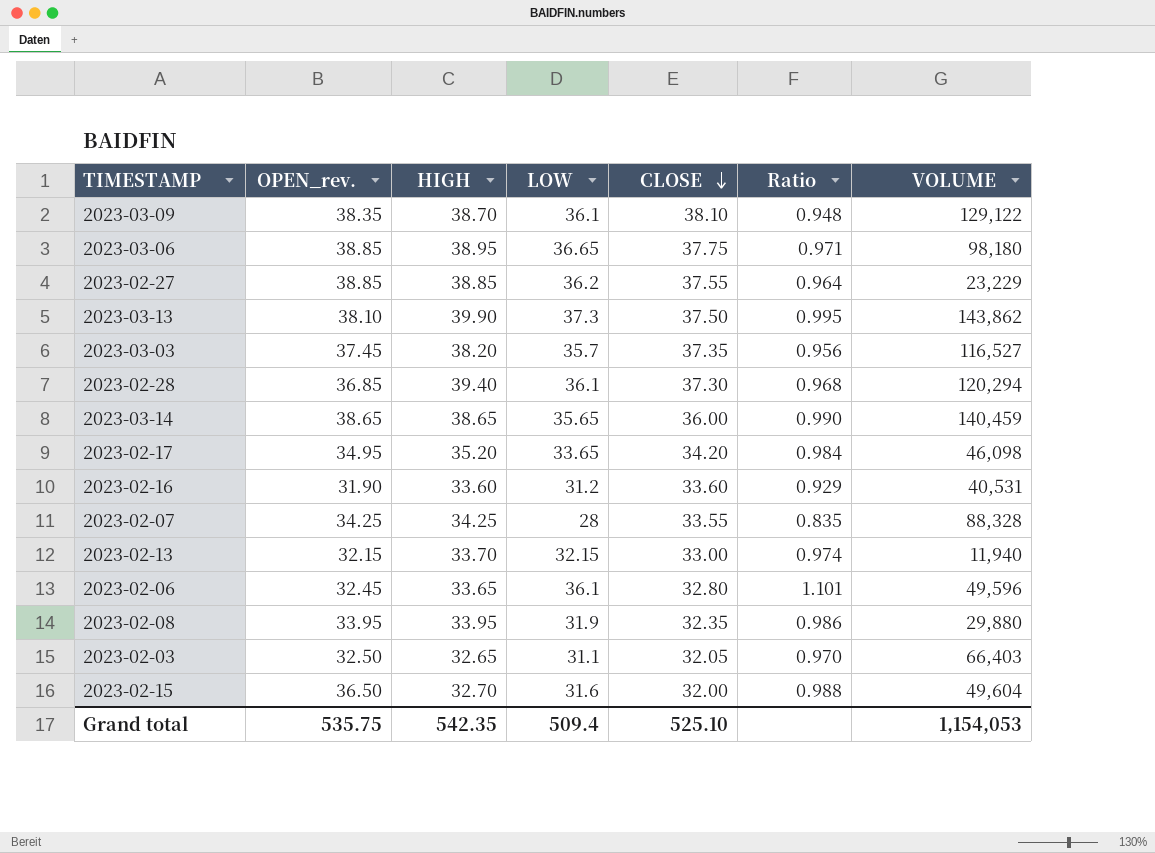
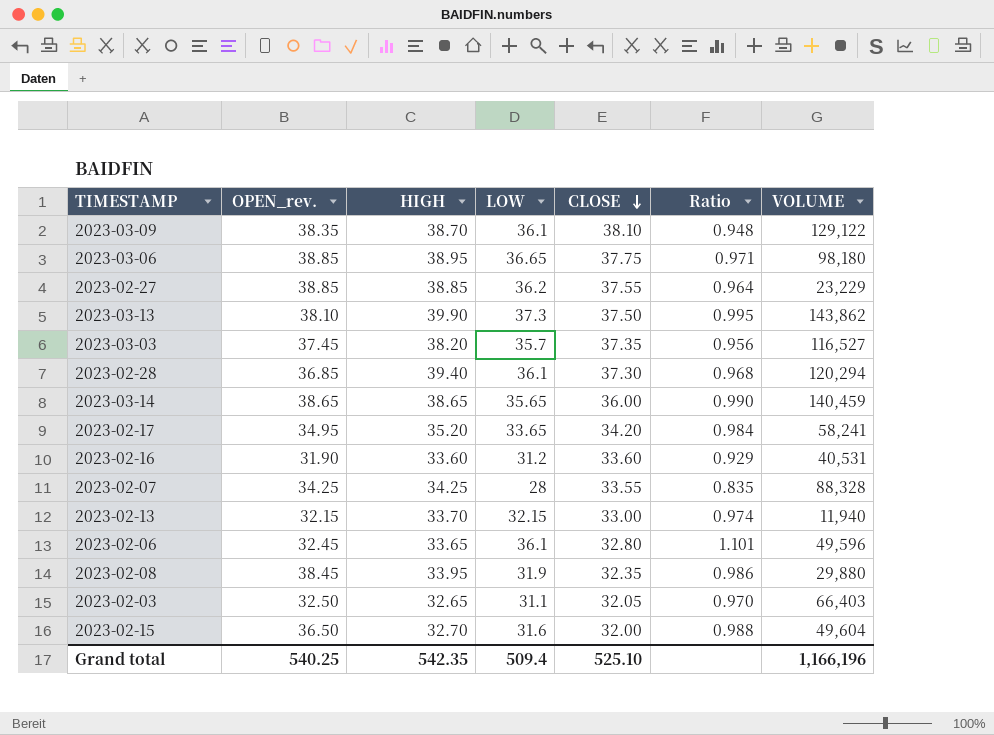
2023-02-17 | VOLUME: 46,098 -> 58,241
2023-02-08 | OPEN_rev.: 33.95 -> 38.45
Grand total | OPEN_rev.: 535.75 -> 540.25
Grand total | VOLUME: 1,154,053 -> 1,166,196

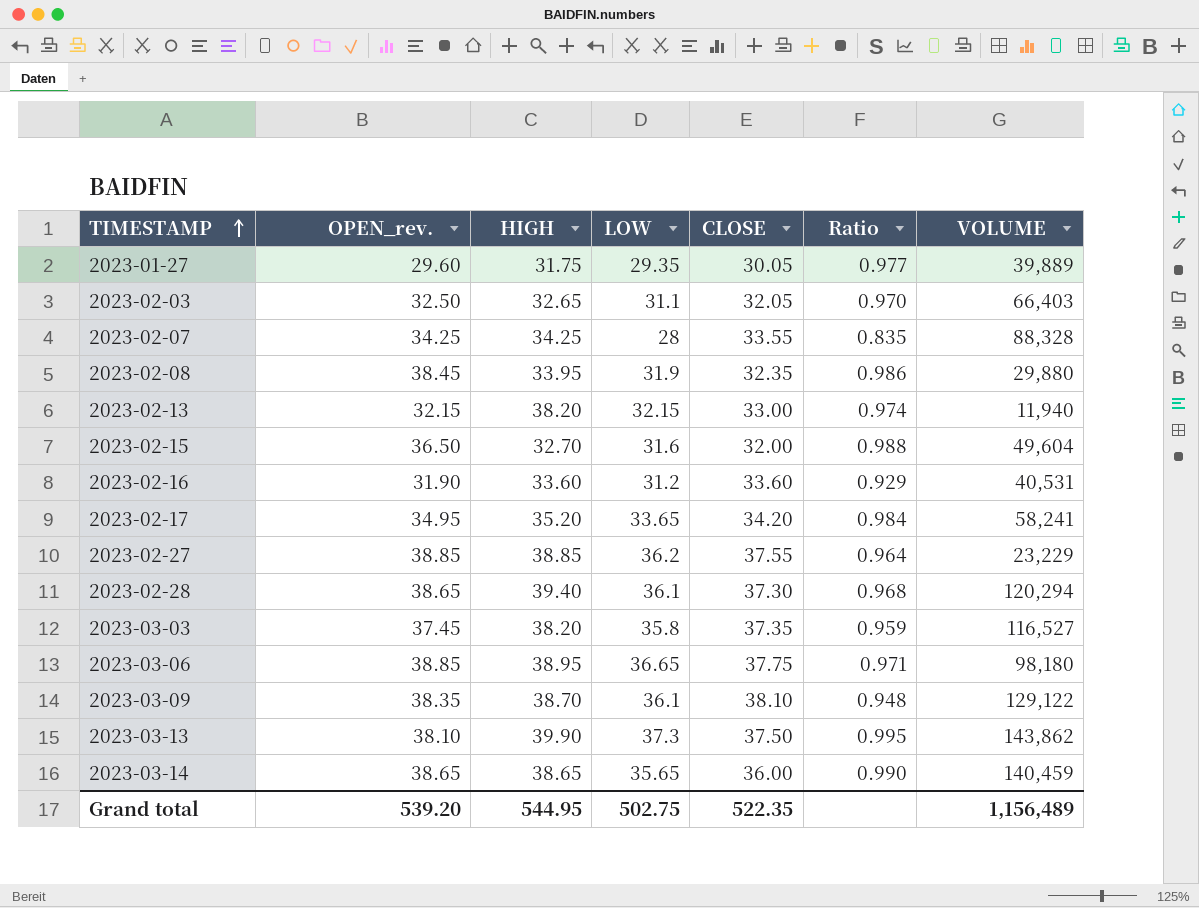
row order: CLOSE descending -> TIMESTAMP ascending
row 2023-02-06: 32.45 | 33.65 | 36.1 | 32.80 | 1.101 | 49,596 -> none
row 2023-01-27: none -> 29.60 | 31.75 | 29.35 | 30.05 | 0.977 | 39,889
2023-02-13 | HIGH: 33.70 -> 38.20
2023-02-28 | OPEN_rev.: 36.85 -> 38.65
2023-03-03 | LOW: 35.7 -> 35.8
2023-03-03 | Ratio: 0.956 -> 0.959
Grand total | OPEN_rev.: 540.25 -> 539.20
Grand total | HIGH: 542.35 -> 544.95
Grand total | LOW: 509.4 -> 502.75
Grand total | CLOSE: 525.10 -> 522.35
Grand total | VOLUME: 1,166,196 -> 1,156,489

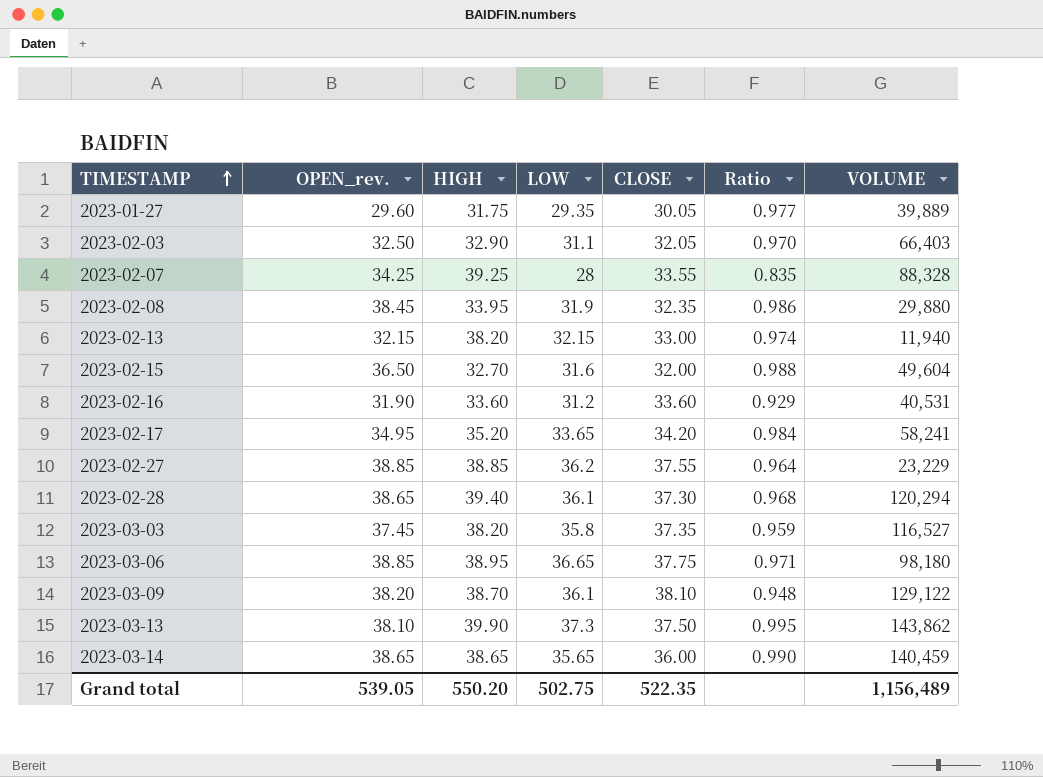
2023-02-03 | HIGH: 32.65 -> 32.90
2023-02-07 | HIGH: 34.25 -> 39.25
2023-03-09 | OPEN_rev.: 38.35 -> 38.20
Grand total | OPEN_rev.: 539.20 -> 539.05
Grand total | HIGH: 544.95 -> 550.20

